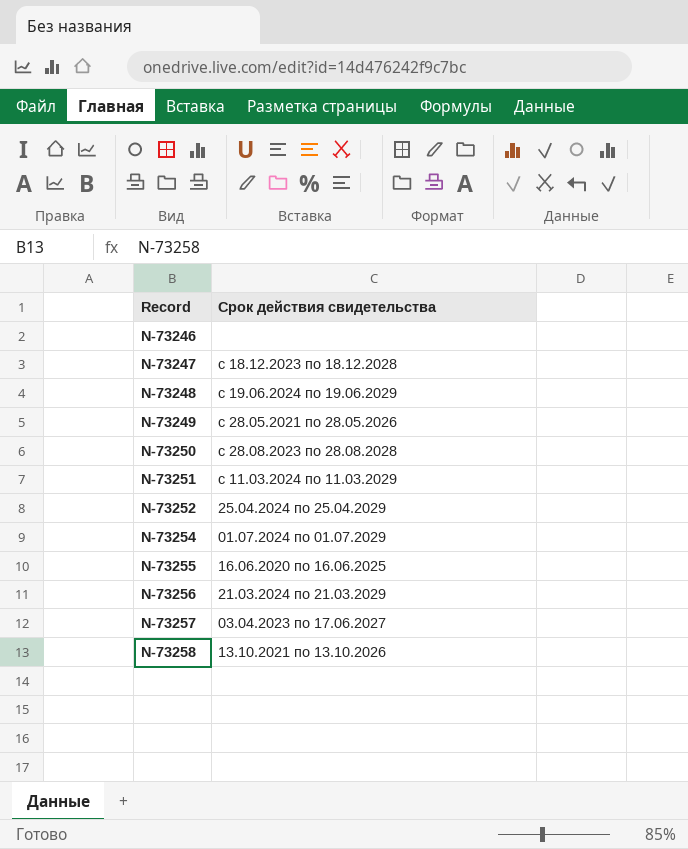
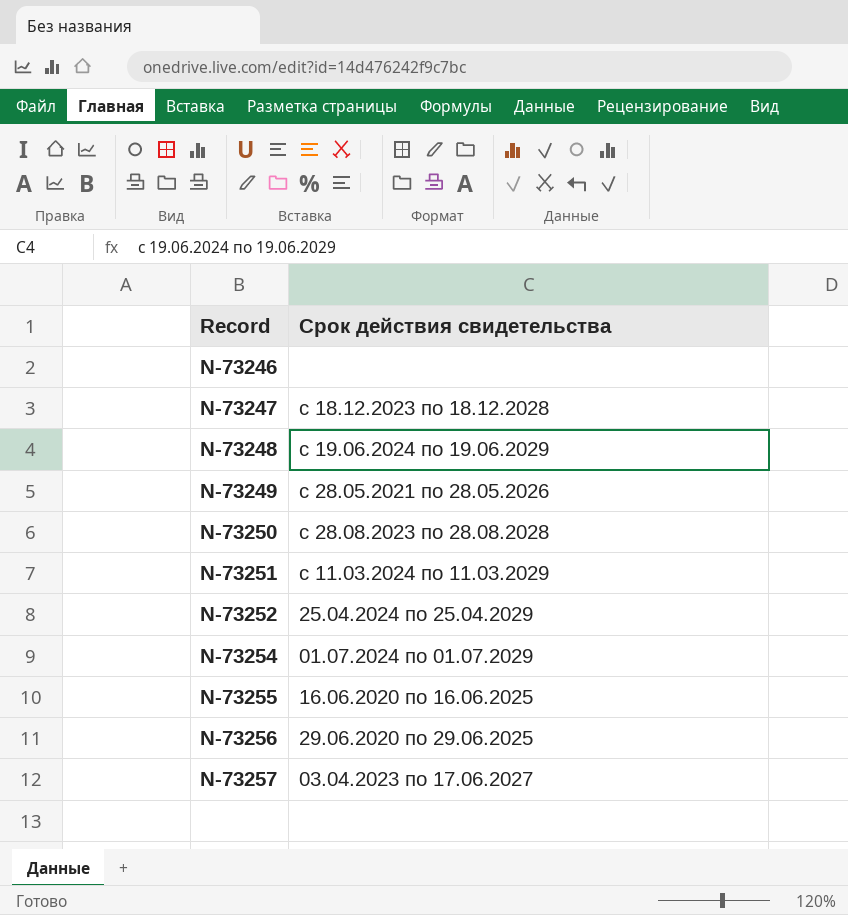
row N-73258: 13.10.2021 по 13.10.2026 -> none
N-73256 | Срок действия свидетельства: 21.03.2024 по 21.03.2029 -> 29.06.2020 по 29.06.2025

